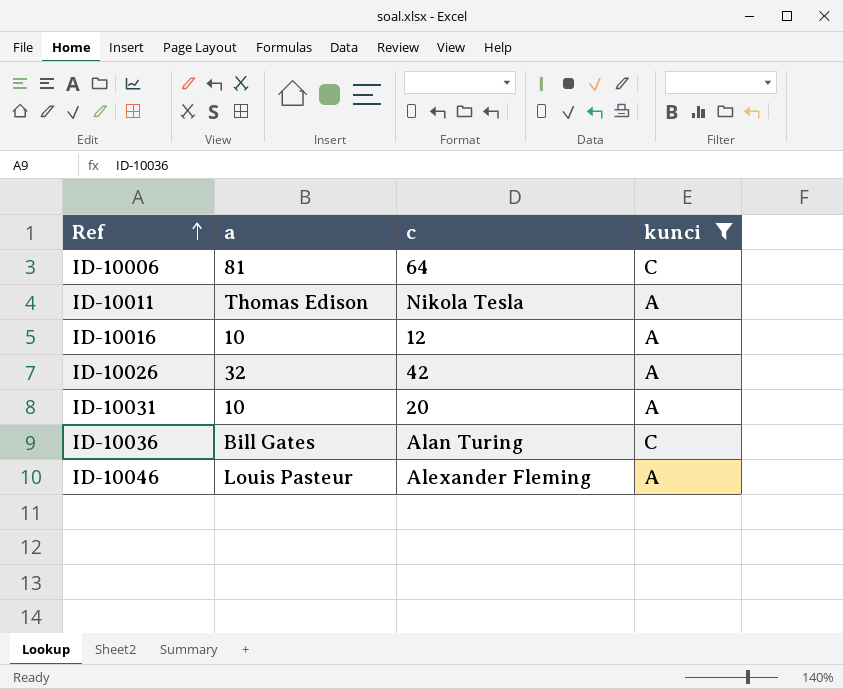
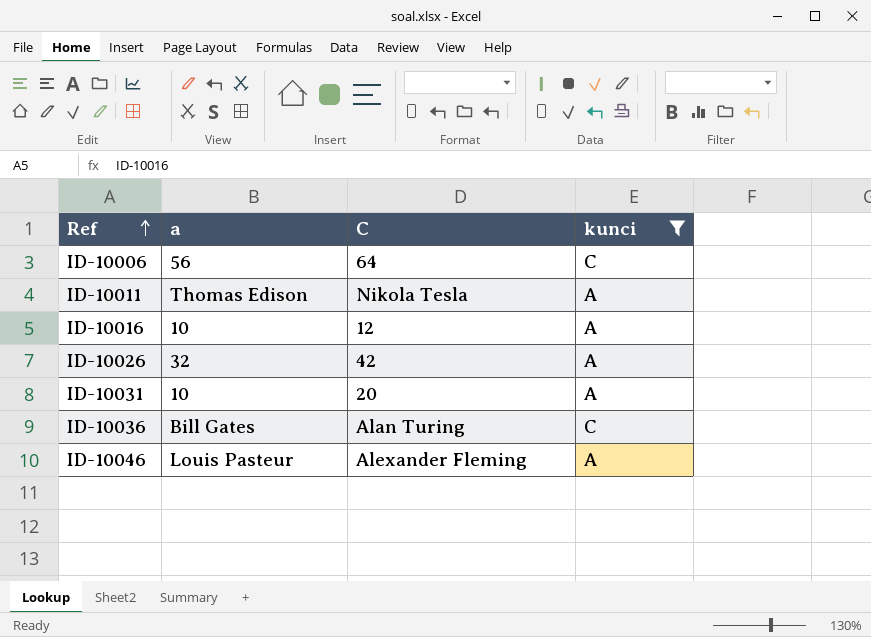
column name: c -> C
ID-10006 | a: 81 -> 56

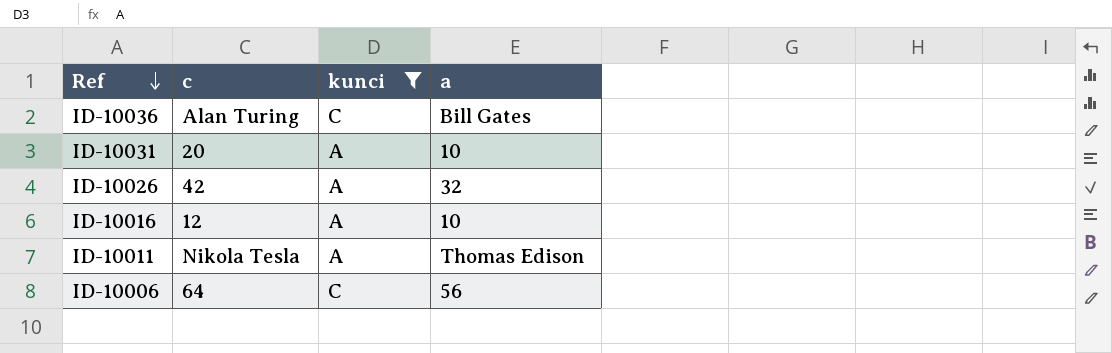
row order: Ref ascending -> Ref descending
column name: C -> c
column a | position: 2 -> 4
row ID-10046: Louis Pasteur | Alexander Fleming | A -> none

